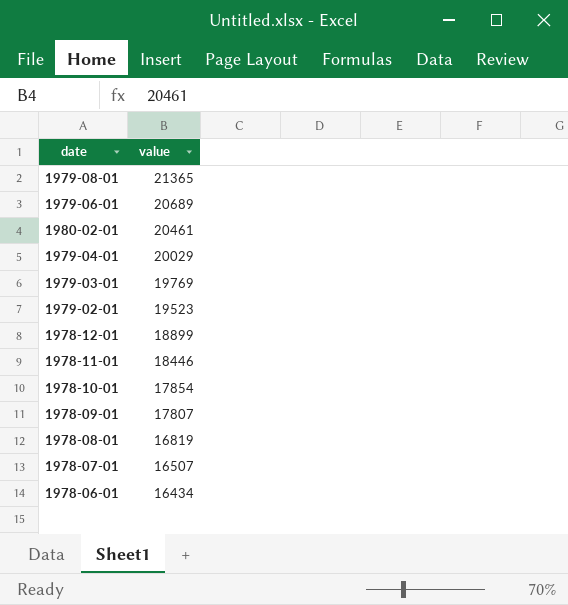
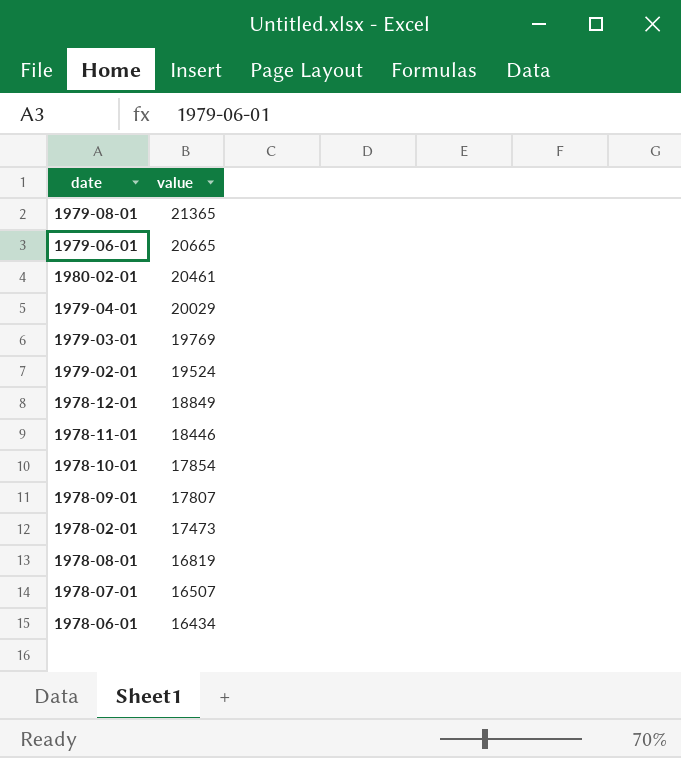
1979-06-01 | value: 20689 -> 20665
1979-02-01 | value: 19523 -> 19524
1978-12-01 | value: 18899 -> 18849
row 1978-02-01: none -> 17473

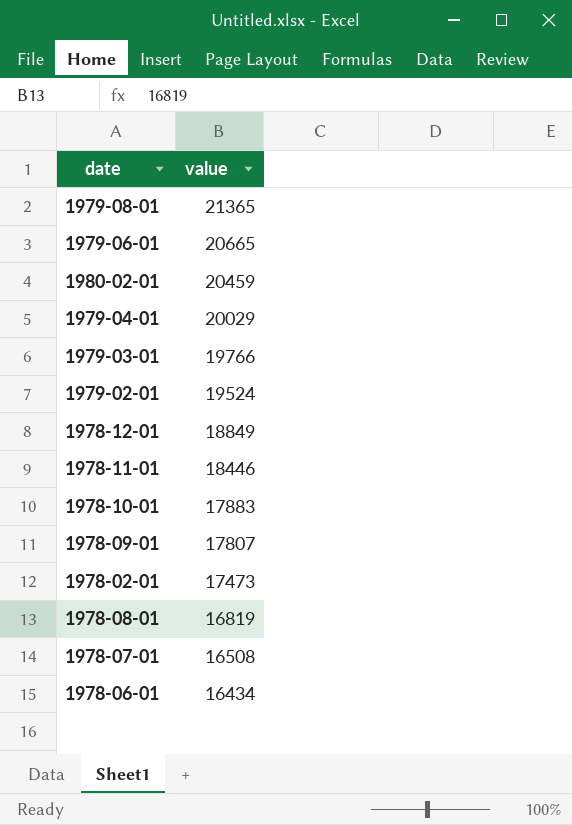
1980-02-01 | value: 20461 -> 20459
1979-03-01 | value: 19769 -> 19766
1978-10-01 | value: 17854 -> 17883
1978-07-01 | value: 16507 -> 16508

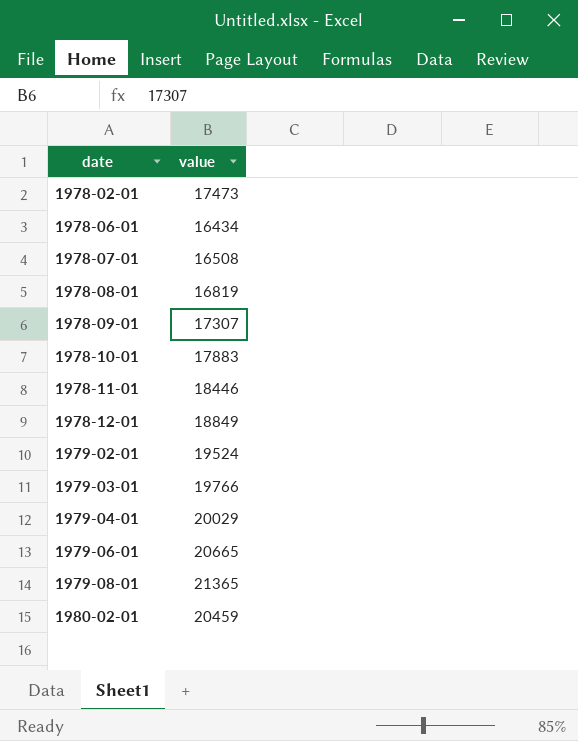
row order: value descending -> date ascending
1978-09-01 | value: 17807 -> 17307

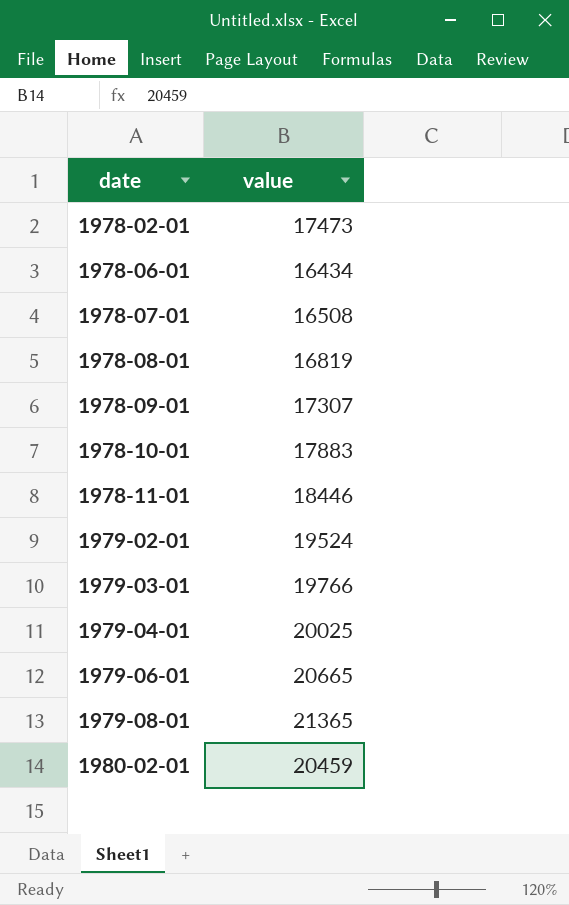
row 1978-12-01: 18849 -> none
1979-04-01 | value: 20029 -> 20025

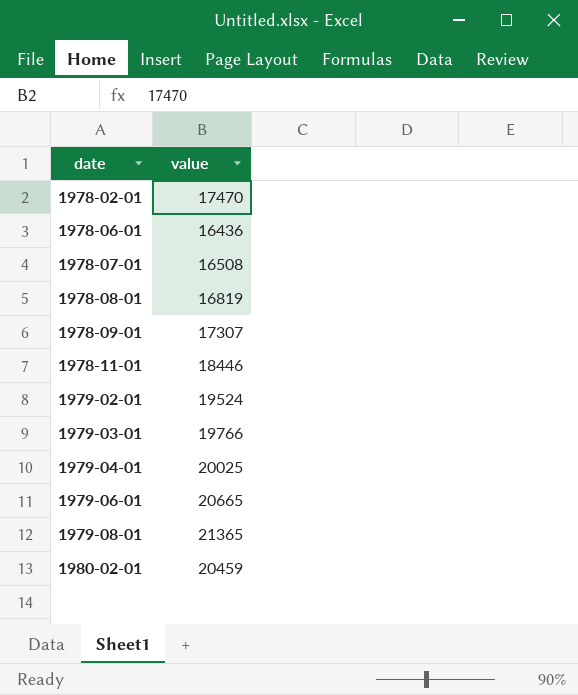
row 1978-10-01: 17883 -> none
1978-02-01 | value: 17473 -> 17470
1978-06-01 | value: 16434 -> 16436

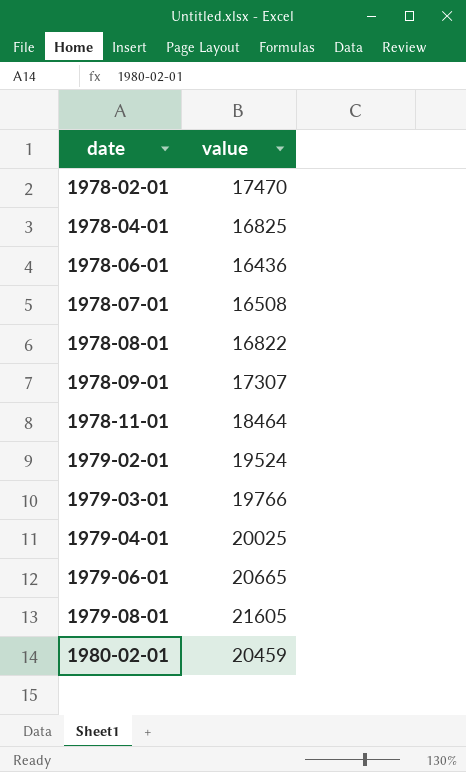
row 1978-04-01: none -> 16825
1978-08-01 | value: 16819 -> 16822
1978-11-01 | value: 18446 -> 18464
1979-08-01 | value: 21365 -> 21605

